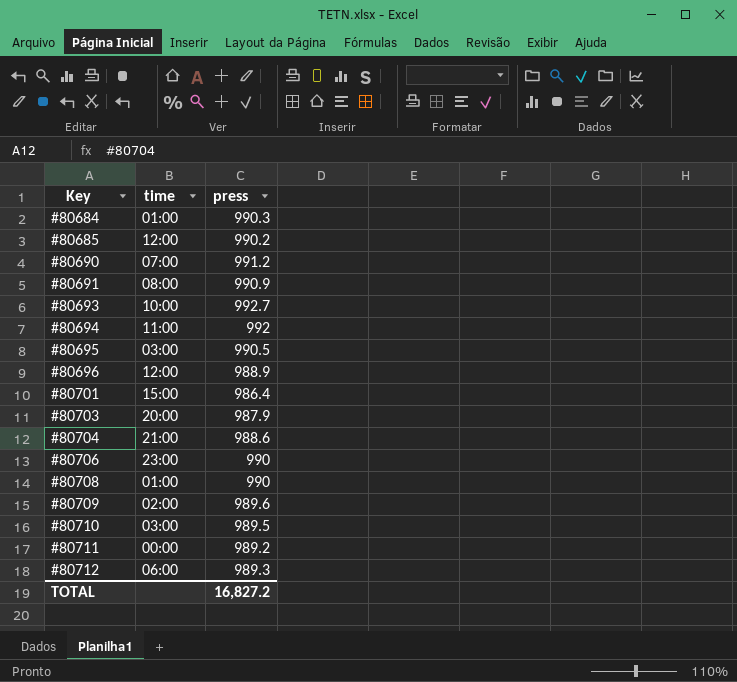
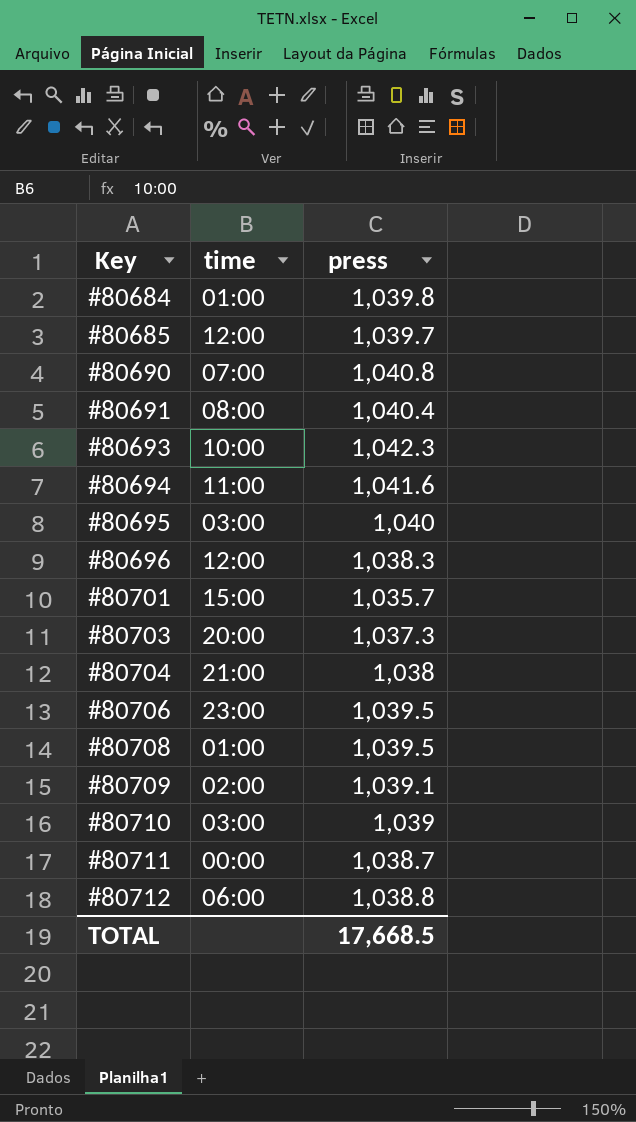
#80684 | press: 990.3 -> 1,039.8
#80685 | press: 990.2 -> 1,039.7
#80690 | press: 991.2 -> 1,040.8
#80691 | press: 990.9 -> 1,040.4
#80693 | press: 992.7 -> 1,042.3
#80694 | press: 992 -> 1,041.6
#80695 | press: 990.5 -> 1,040
#80696 | press: 988.9 -> 1,038.3
#80701 | press: 986.4 -> 1,035.7
#80703 | press: 987.9 -> 1,037.3
#80704 | press: 988.6 -> 1,038
#80706 | press: 990 -> 1,039.5
#80708 | press: 990 -> 1,039.5
#80709 | press: 989.6 -> 1,039.1
#80710 | press: 989.5 -> 1,039
#80711 | press: 989.2 -> 1,038.7
#80712 | press: 989.3 -> 1,038.8
TOTAL | press: 16,827.2 -> 17,668.5

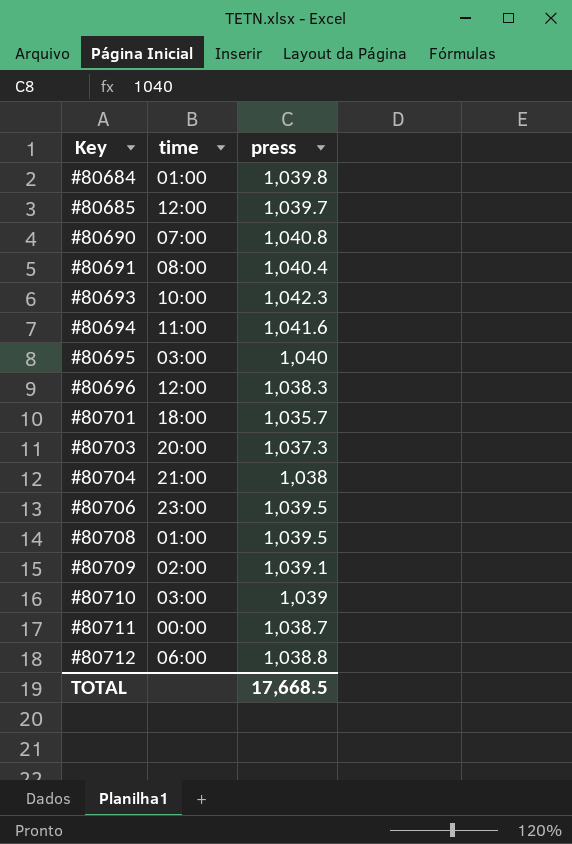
#80701 | time: 15:00 -> 18:00

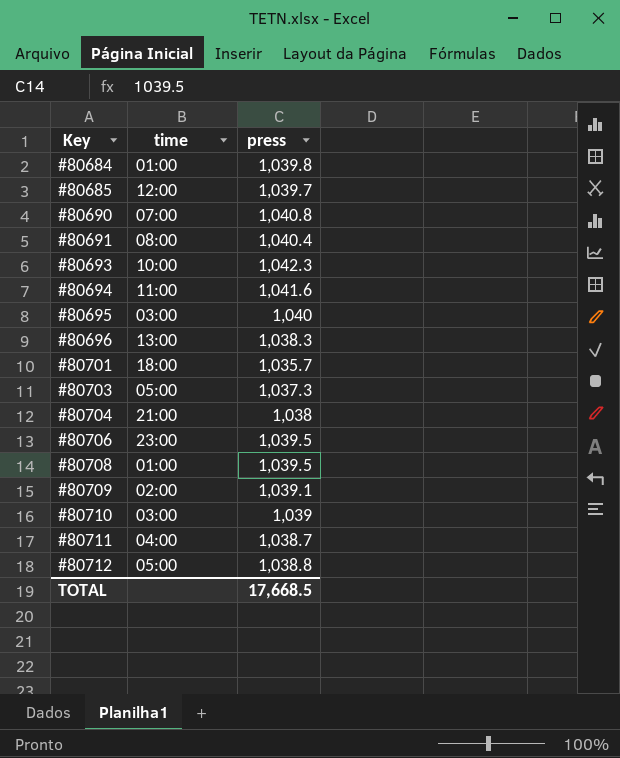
#80696 | time: 12:00 -> 13:00
#80703 | time: 20:00 -> 05:00
#80711 | time: 00:00 -> 04:00
#80712 | time: 06:00 -> 05:00

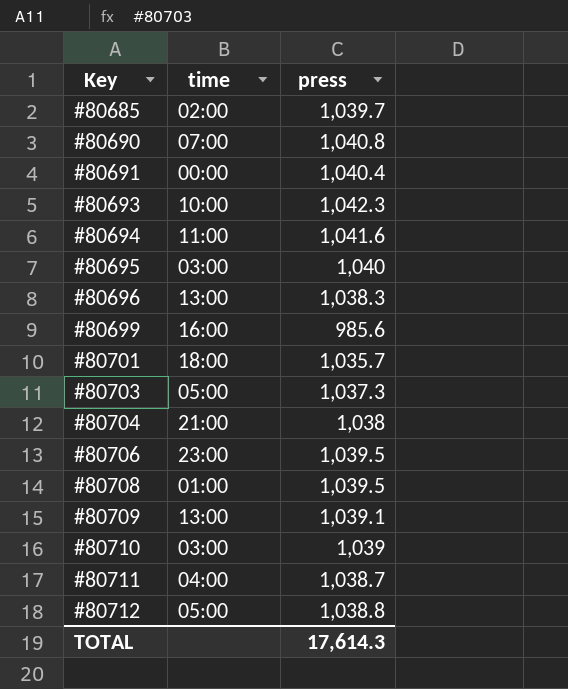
row #80684: 01:00 | 1,039.8 -> none
#80685 | time: 12:00 -> 02:00
#80691 | time: 08:00 -> 00:00
row #80699: none -> 16:00 | 985.6
#80709 | time: 02:00 -> 13:00
TOTAL | press: 17,668.5 -> 17,614.3

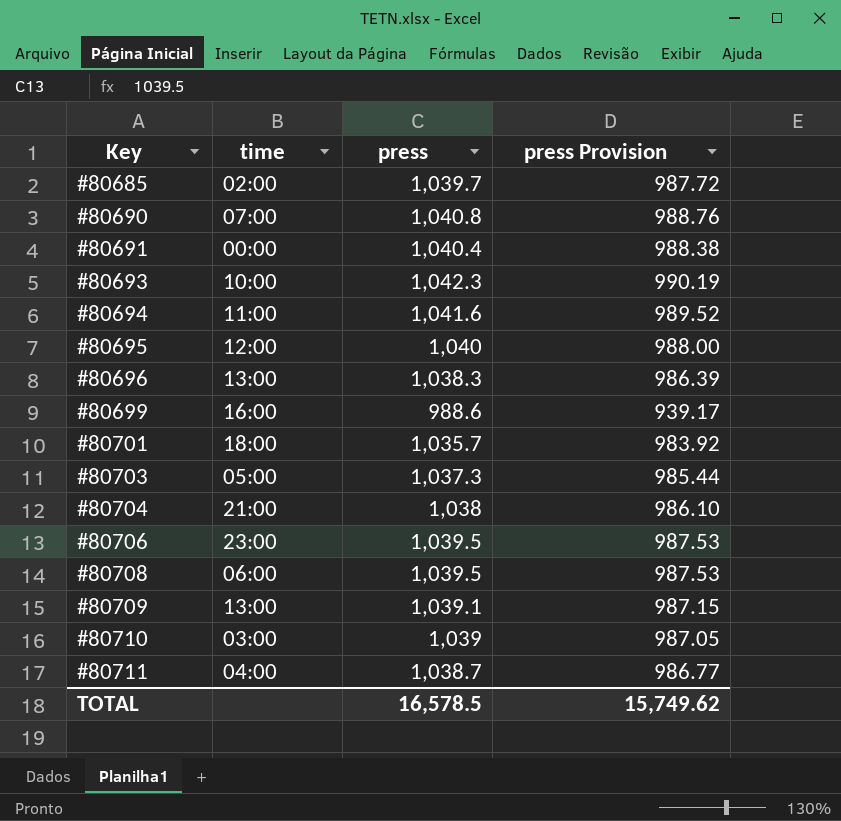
column press Provision | formula: none -> [press] * 0.95
row #80712: 05:00 | 1,038.8 -> none
#80695 | time: 03:00 -> 12:00
#80699 | press: 985.6 -> 988.6
#80708 | time: 01:00 -> 06:00
TOTAL | press: 17,614.3 -> 16,578.5

